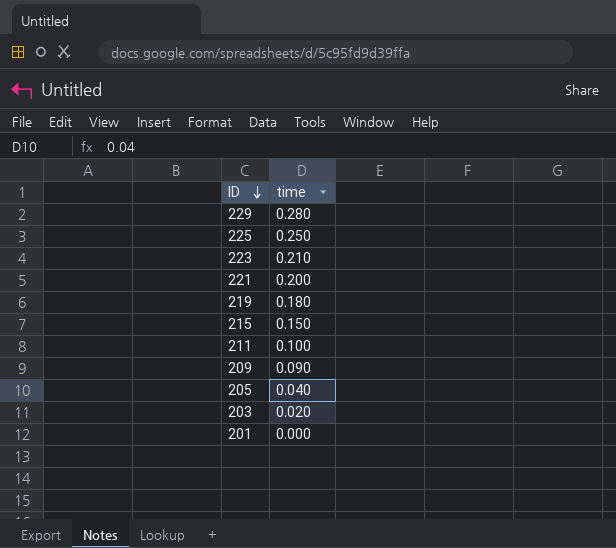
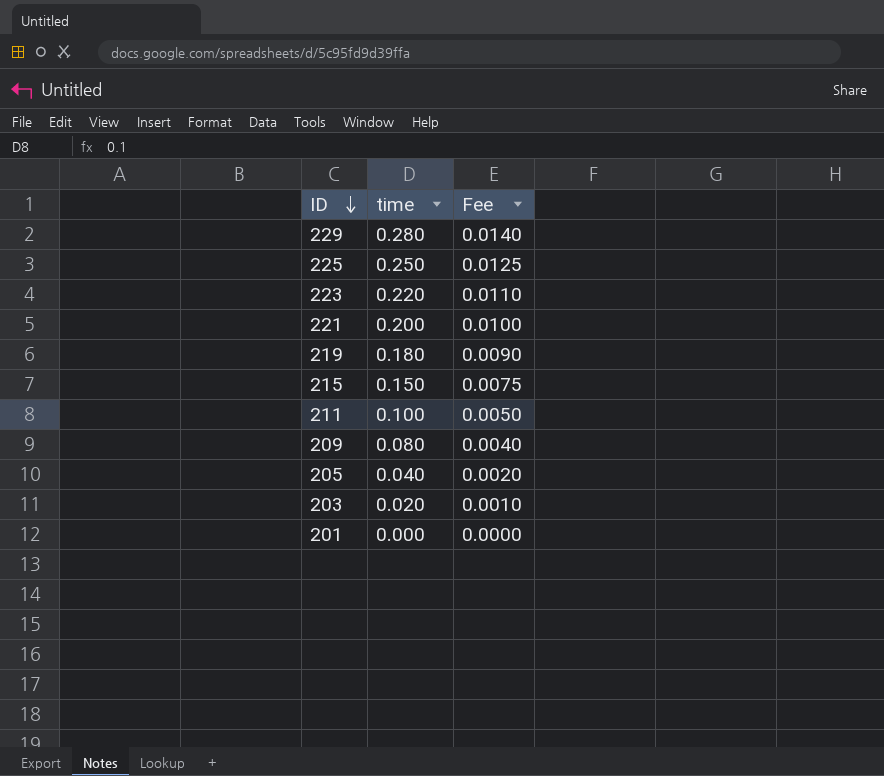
column Fee | formula: none -> [time] * 0.05
223 | time: 0.210 -> 0.220
209 | time: 0.090 -> 0.080

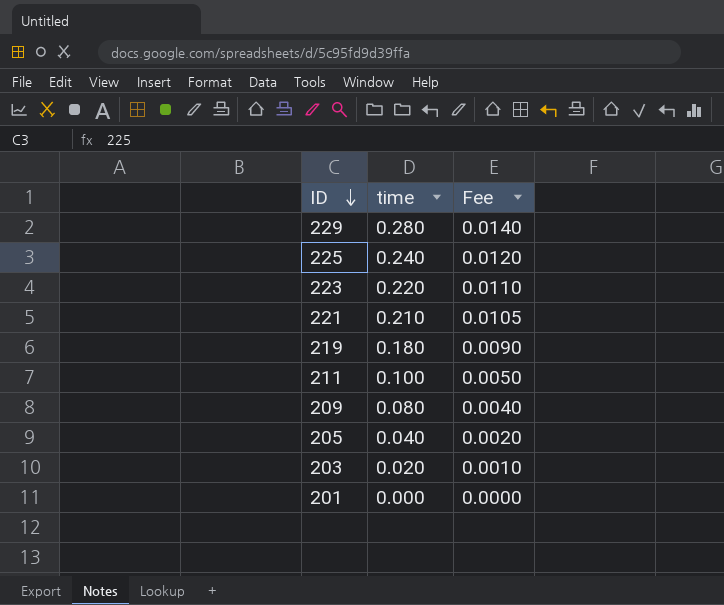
row 215: 0.150 | 0.0075 -> none
225 | time: 0.250 -> 0.240
225 | Fee: 0.0125 -> 0.0120
221 | time: 0.200 -> 0.210
221 | Fee: 0.0100 -> 0.0105

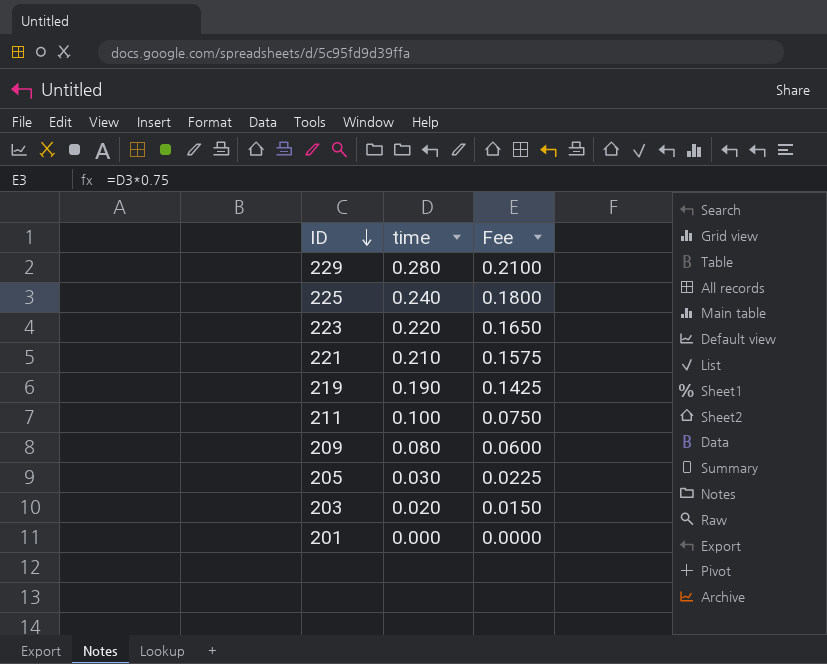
column Fee | formula: [time] * 0.05 -> [time] * 0.75
219 | time: 0.180 -> 0.190
205 | time: 0.040 -> 0.030

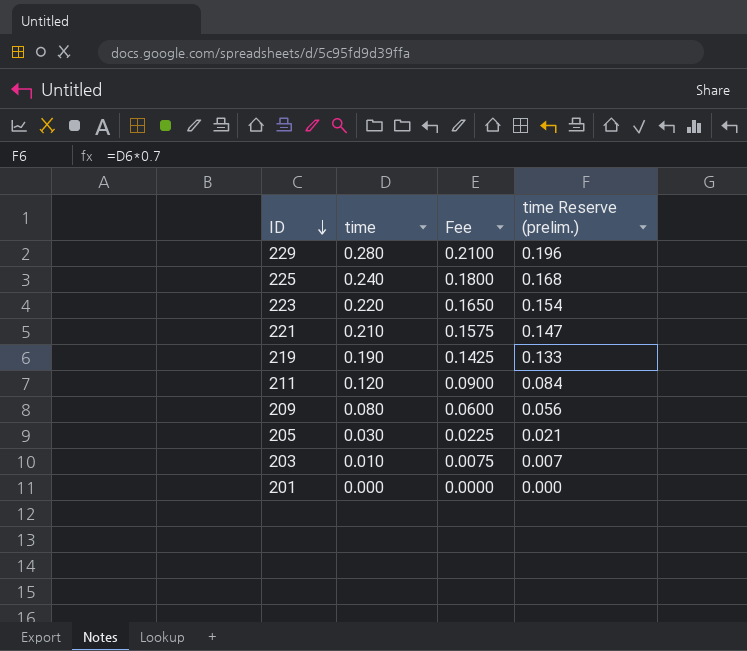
column time Reserve (prelim.) | formula: none -> [time] * 0.7
211 | time: 0.100 -> 0.120
211 | Fee: 0.0750 -> 0.0900
203 | time: 0.020 -> 0.010
203 | Fee: 0.0150 -> 0.0075

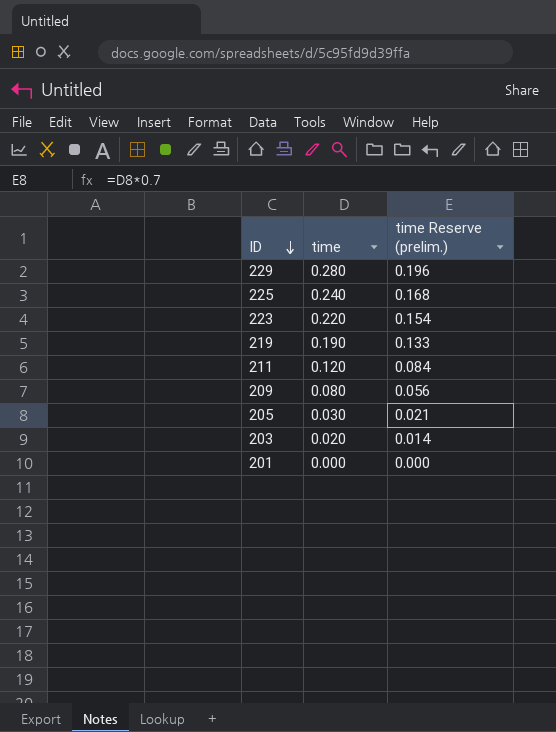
column Fee | formula: [time] * 0.75 -> none
row 221: 0.210 | 0.1575 | 0.147 -> none
203 | time: 0.010 -> 0.020
203 | time Reserve (prelim.): 0.007 -> 0.014

